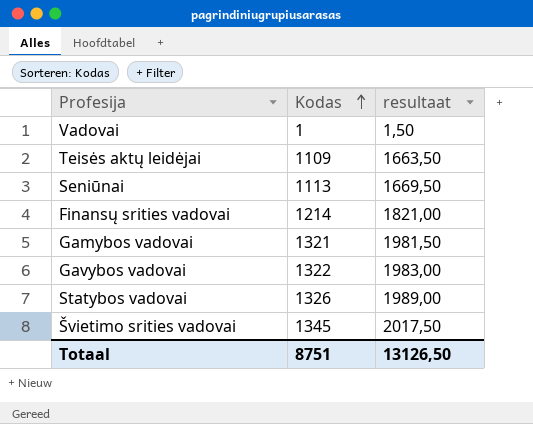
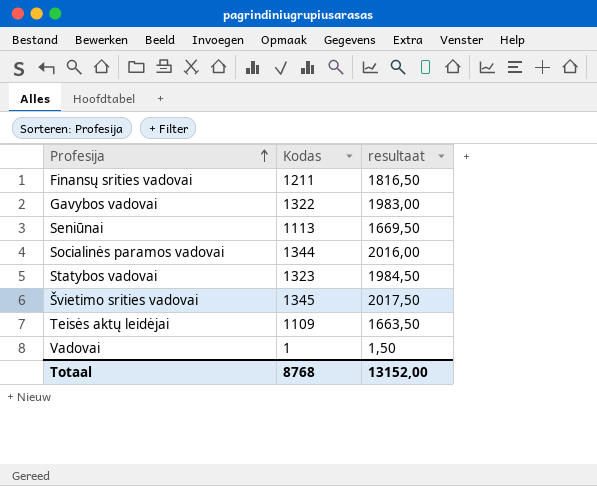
row order: Kodas ascending -> Profesija ascending
row Gamybos vadovai: 1321 | 1981,50 -> none
Finansų srities vadovai | Kodas: 1214 -> 1211
Finansų srities vadovai | resultaat: 1821,00 -> 1816,50
row Socialinės paramos vadovai: none -> 1344 | 2016,00
Statybos vadovai | Kodas: 1326 -> 1323
Statybos vadovai | resultaat: 1989,00 -> 1984,50
Totaal | Kodas: 8751 -> 8768
Totaal | resultaat: 13126,50 -> 13152,00

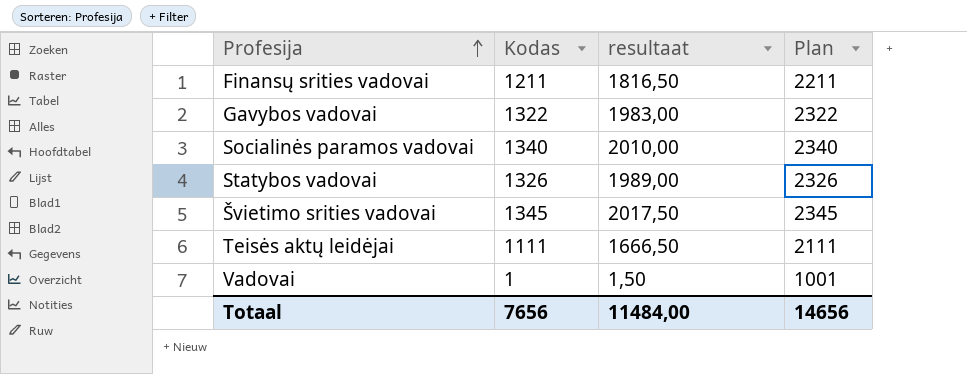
column Plan | formula: none -> [Kodas] + 1000
row Seniūnai: 1113 | 1669,50 -> none
Socialinės paramos vadovai | Kodas: 1344 -> 1340
Socialinės paramos vadovai | resultaat: 2016,00 -> 2010,00
Statybos vadovai | Kodas: 1323 -> 1326
Statybos vadovai | resultaat: 1984,50 -> 1989,00
Teisės aktų leidėjai | Kodas: 1109 -> 1111
Teisės aktų leidėjai | resultaat: 1663,50 -> 1666,50
Totaal | Kodas: 8768 -> 7656
Totaal | resultaat: 13152,00 -> 11484,00

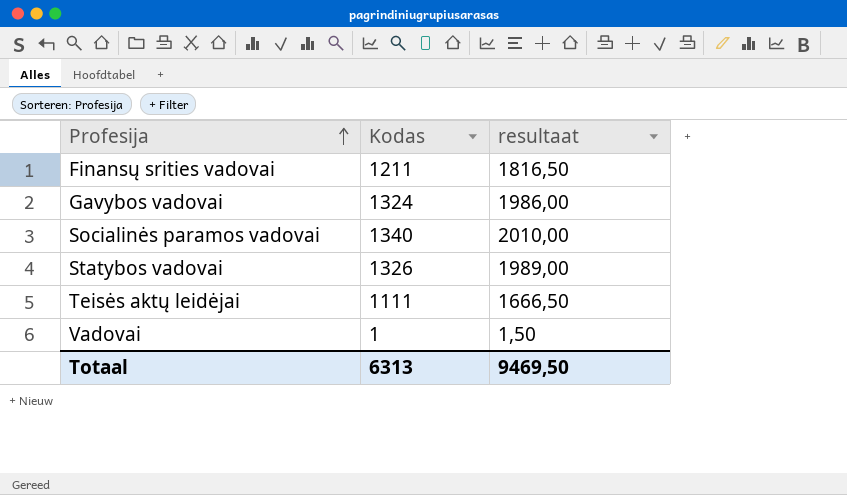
column Plan | formula: [Kodas] + 1000 -> none
row Švietimo srities vadovai: 1345 | 2017,50 | 2345 -> none
Gavybos vadovai | Kodas: 1322 -> 1324
Gavybos vadovai | resultaat: 1983,00 -> 1986,00
Totaal | Kodas: 7656 -> 6313
Totaal | resultaat: 11484,00 -> 9469,50

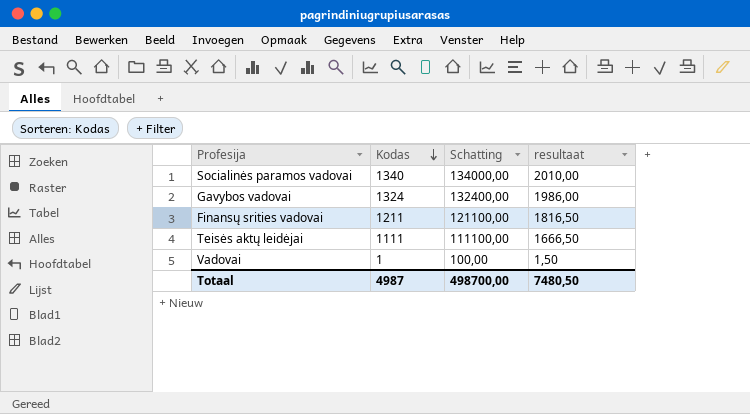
row order: Profesija ascending -> Kodas descending
column Schatting | formula: none -> [Kodas] * 100
row Statybos vadovai: 1326 | 1989,00 -> none
Totaal | Kodas: 6313 -> 4987
Totaal | resultaat: 9469,50 -> 7480,50

